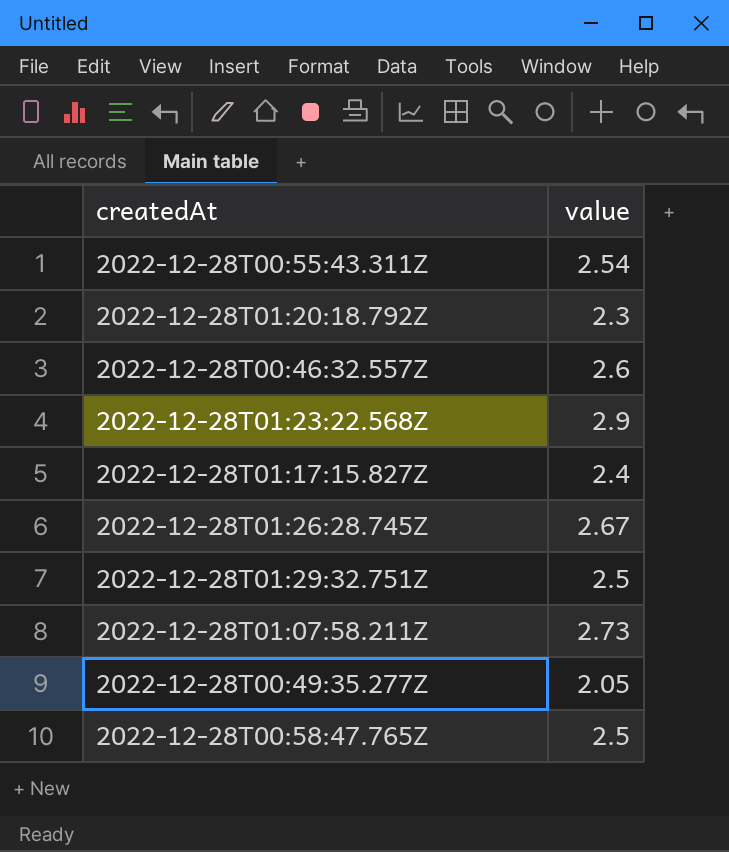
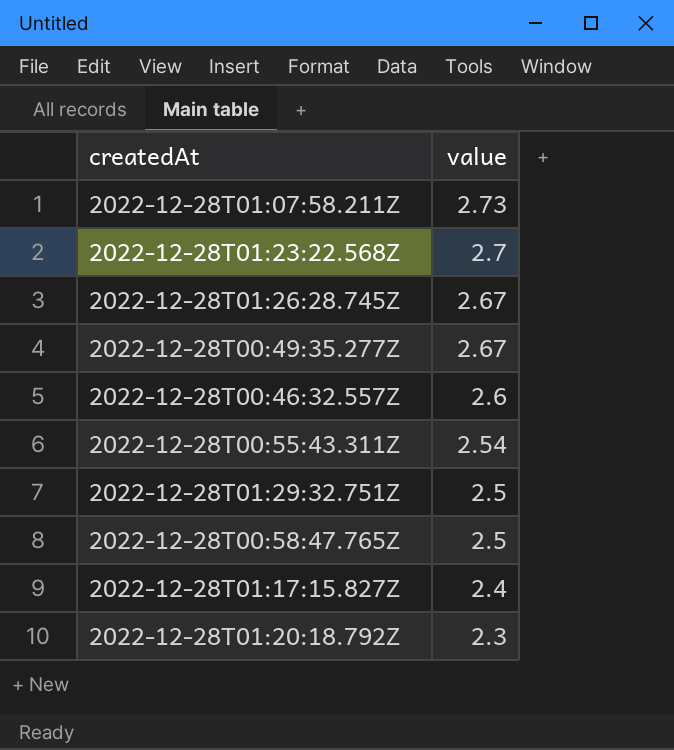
row order: none -> value descending
2022-12-28T01:23:22.568Z | value: 2.9 -> 2.7
2022-12-28T00:49:35.277Z | value: 2.05 -> 2.67

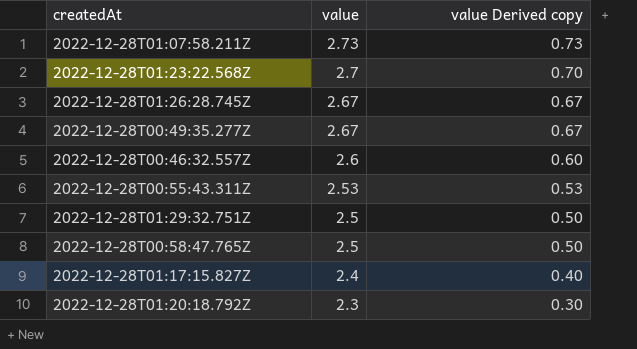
column value Derived copy | formula: none -> [value] - 2
2022-12-28T00:55:43.311Z | value: 2.54 -> 2.53

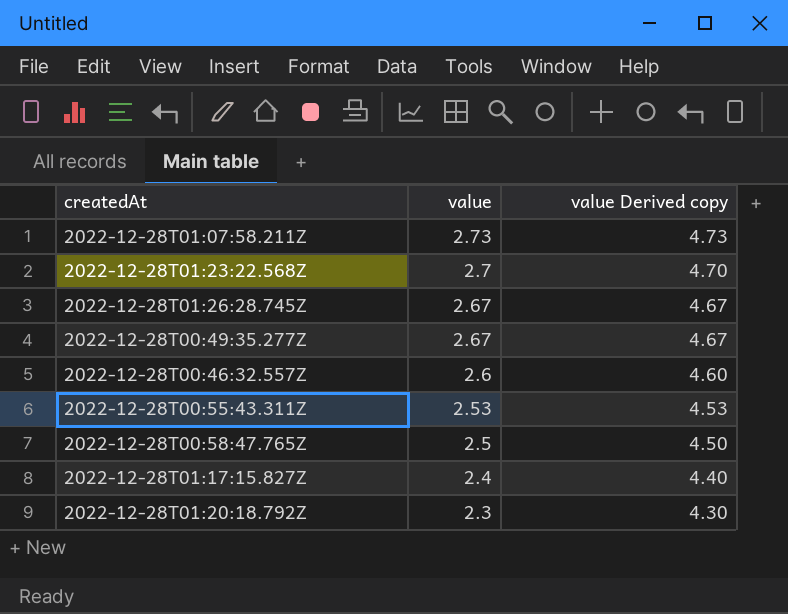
column value Derived copy | formula: [value] - 2 -> [value] + 2
row 2022-12-28T01:29:32.751Z: 2.5 | 0.50 -> none

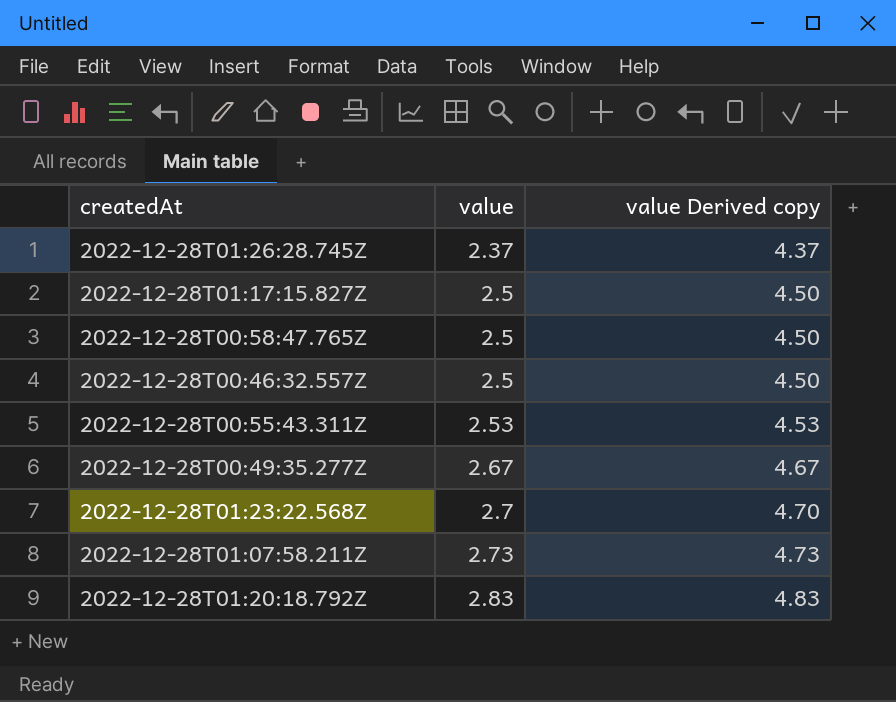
row order: value descending -> value ascending
2022-12-28T01:26:28.745Z | value: 2.67 -> 2.37
2022-12-28T01:26:28.745Z | value Derived copy: 4.67 -> 4.37
2022-12-28T01:17:15.827Z | value: 2.4 -> 2.5
2022-12-28T01:17:15.827Z | value Derived copy: 4.40 -> 4.50
2022-12-28T00:46:32.557Z | value: 2.6 -> 2.5
2022-12-28T00:46:32.557Z | value Derived copy: 4.60 -> 4.50
2022-12-28T01:20:18.792Z | value: 2.3 -> 2.83
2022-12-28T01:20:18.792Z | value Derived copy: 4.30 -> 4.83

